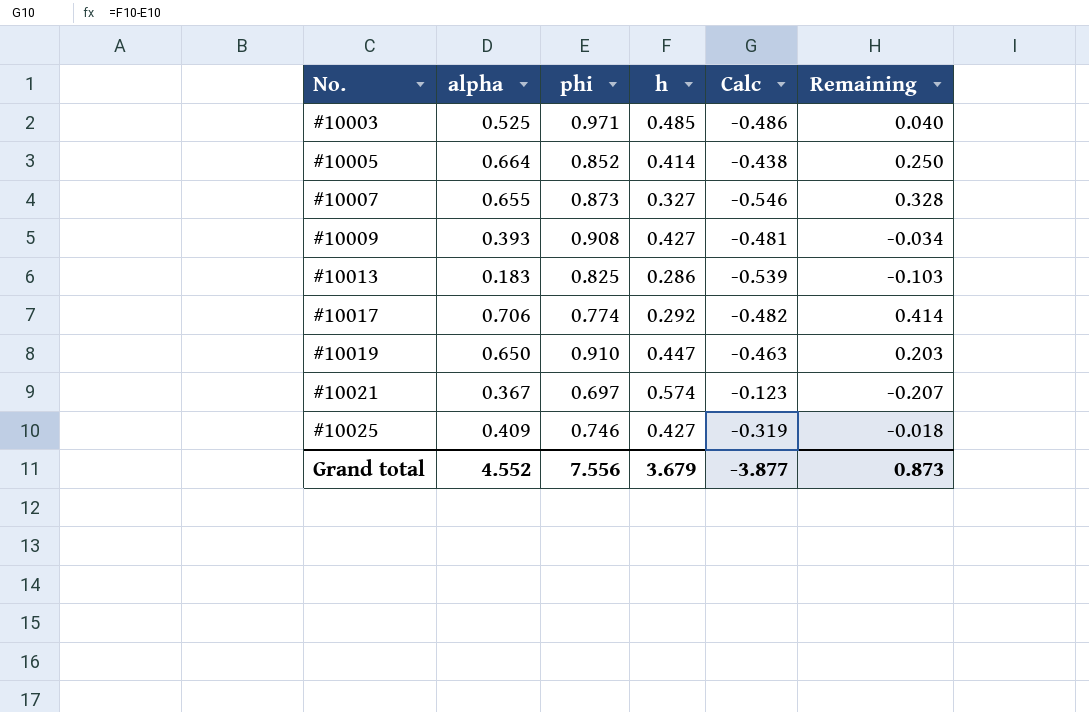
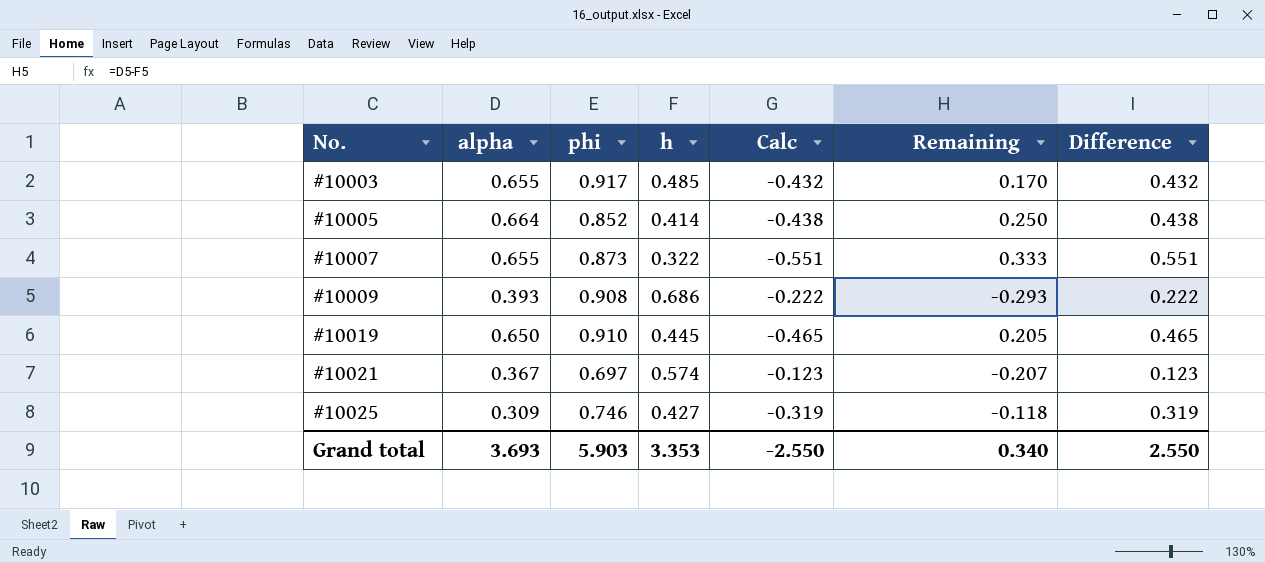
column Difference | formula: none -> [phi] - [h]
row #10013: 0.183 | 0.825 | 0.286 | -0.539 | -0.103 -> none
row #10017: 0.706 | 0.774 | 0.292 | -0.482 | 0.414 -> none
#10003 | alpha: 0.525 -> 0.655
#10003 | phi: 0.971 -> 0.917
#10003 | Calc: -0.486 -> -0.432
#10003 | Remaining: 0.040 -> 0.170
#10007 | h: 0.327 -> 0.322
#10007 | Calc: -0.546 -> -0.551
#10007 | Remaining: 0.328 -> 0.333
#10009 | h: 0.427 -> 0.686
#10009 | Calc: -0.481 -> -0.222
#10009 | Remaining: -0.034 -> -0.293
#10019 | h: 0.447 -> 0.445
#10019 | Calc: -0.463 -> -0.465
#10019 | Remaining: 0.203 -> 0.205
#10025 | alpha: 0.409 -> 0.309
#10025 | Remaining: -0.018 -> -0.118
Grand total | alpha: 4.552 -> 3.693
Grand total | phi: 7.556 -> 5.903
Grand total | h: 3.679 -> 3.353
Grand total | Calc: -3.877 -> -2.550
Grand total | Remaining: 0.873 -> 0.340

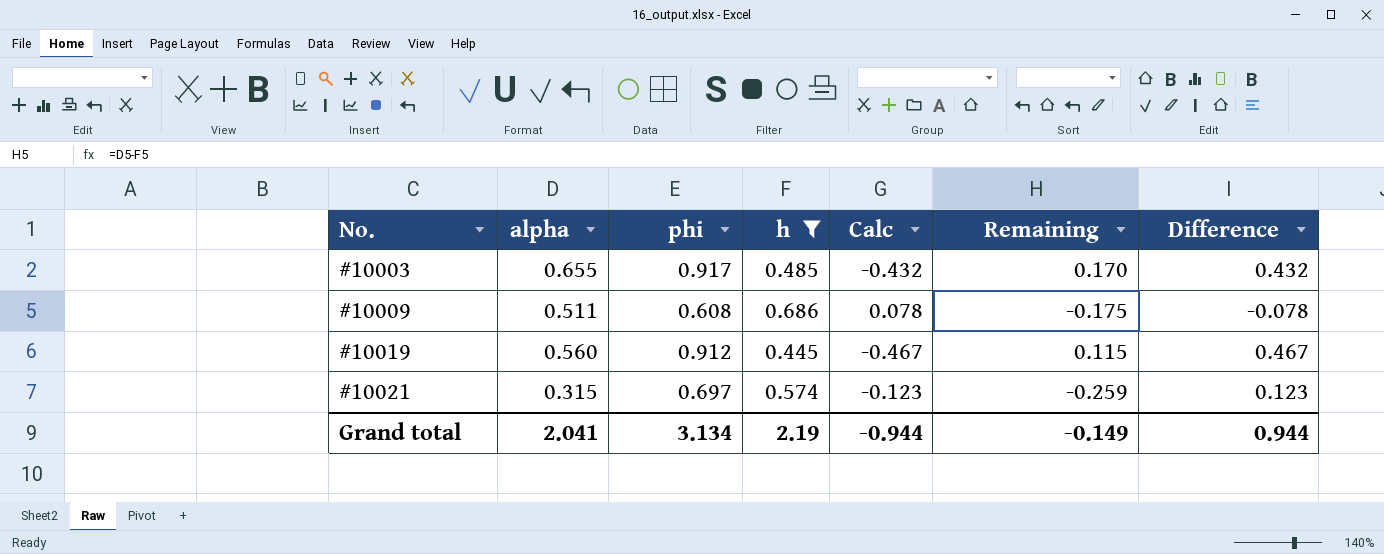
filter: none -> h >= 0.445
#10009 | alpha: 0.393 -> 0.511
#10009 | phi: 0.908 -> 0.608
#10009 | Calc: -0.222 -> 0.078
#10009 | Remaining: -0.293 -> -0.175
#10009 | Difference: 0.222 -> -0.078
#10019 | alpha: 0.650 -> 0.560
#10019 | phi: 0.910 -> 0.912
#10019 | Calc: -0.465 -> -0.467
#10019 | Remaining: 0.205 -> 0.115
#10019 | Difference: 0.465 -> 0.467
#10021 | alpha: 0.367 -> 0.315
#10021 | Remaining: -0.207 -> -0.259
Grand total | alpha: 3.693 -> 2.041
Grand total | phi: 5.903 -> 3.134
Grand total | h: 3.353 -> 2.19
Grand total | Calc: -2.550 -> -0.944
Grand total | Remaining: 0.340 -> -0.149
Grand total | Difference: 2.550 -> 0.944

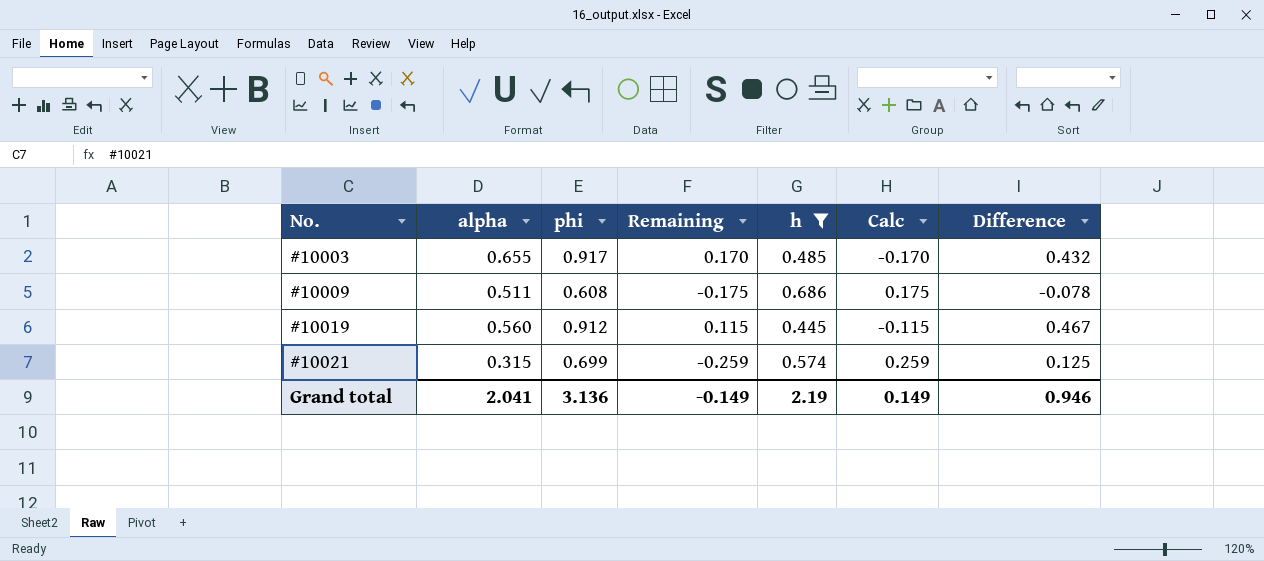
column Remaining | position: 6 -> 4
column Calc | formula: [h] - [phi] -> [h] - [alpha]
#10021 | phi: 0.697 -> 0.699
#10021 | Difference: 0.123 -> 0.125
Grand total | phi: 3.134 -> 3.136
Grand total | Calc: -0.944 -> 0.149
Grand total | Difference: 0.944 -> 0.946

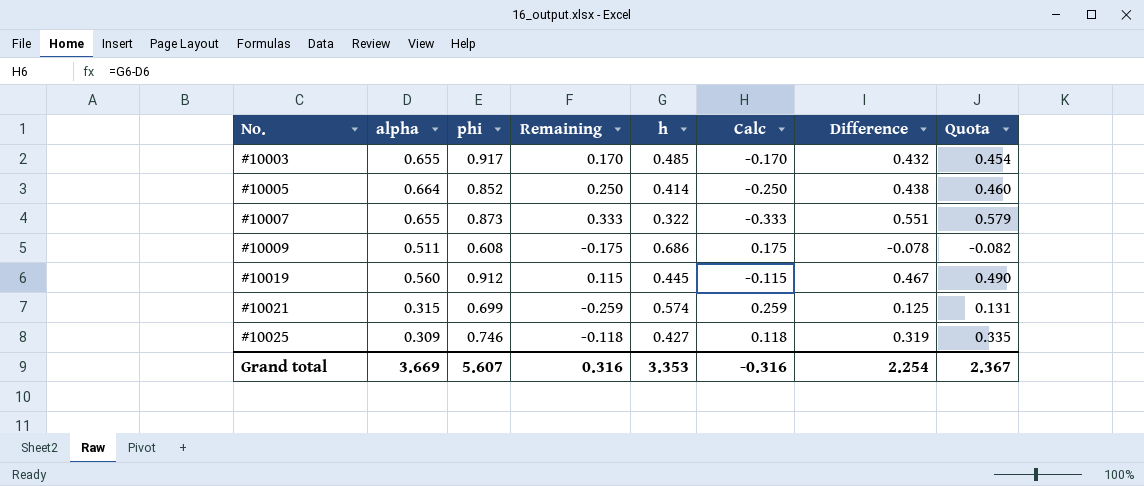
filter: h >= 0.445 -> none
column Quota | formula: none -> [Difference] * 1.05
Grand total | alpha: 2.041 -> 3.669
Grand total | phi: 3.136 -> 5.607
Grand total | Remaining: -0.149 -> 0.316
Grand total | h: 2.19 -> 3.353
Grand total | Calc: 0.149 -> -0.316
Grand total | Difference: 0.946 -> 2.254

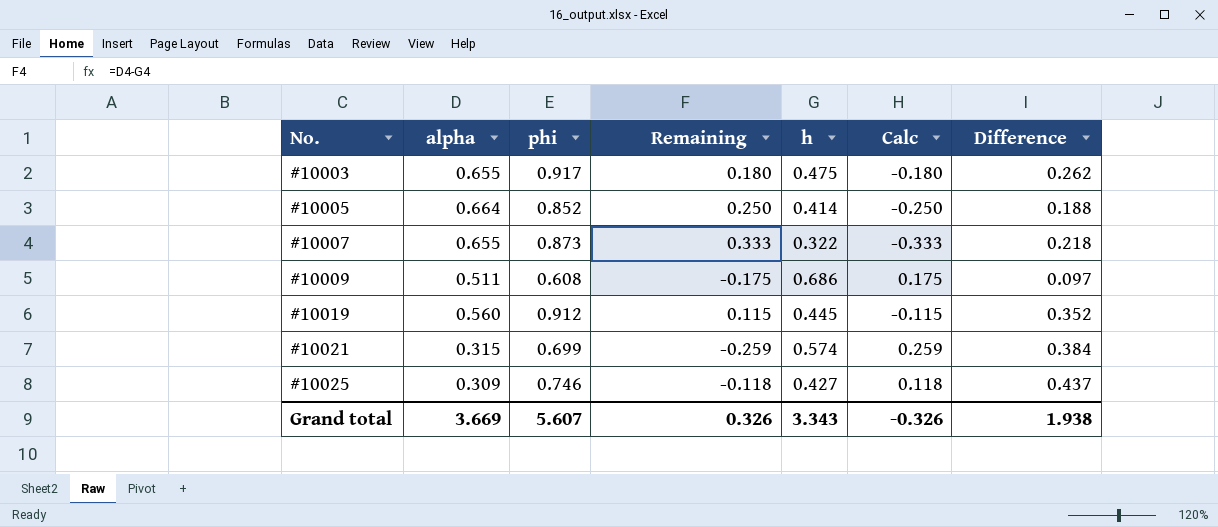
column Quota | formula: [Difference] * 1.05 -> none
column Difference | formula: [phi] - [h] -> [phi] - [alpha]
#10003 | Remaining: 0.170 -> 0.180
#10003 | h: 0.485 -> 0.475
#10003 | Calc: -0.170 -> -0.180
Grand total | Remaining: 0.316 -> 0.326
Grand total | h: 3.353 -> 3.343
Grand total | Calc: -0.316 -> -0.326
Grand total | Difference: 2.254 -> 1.938

